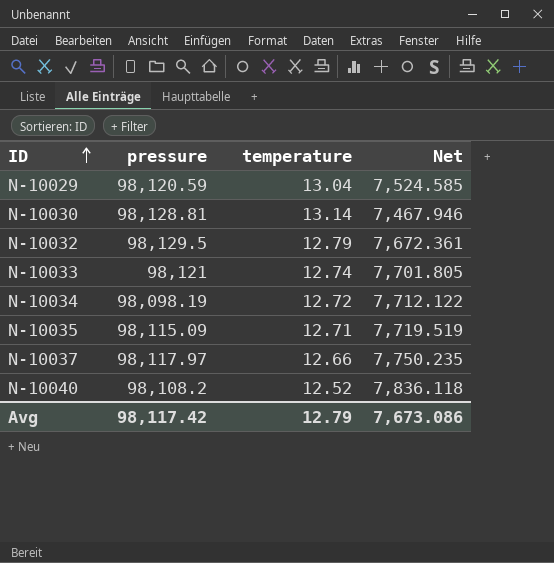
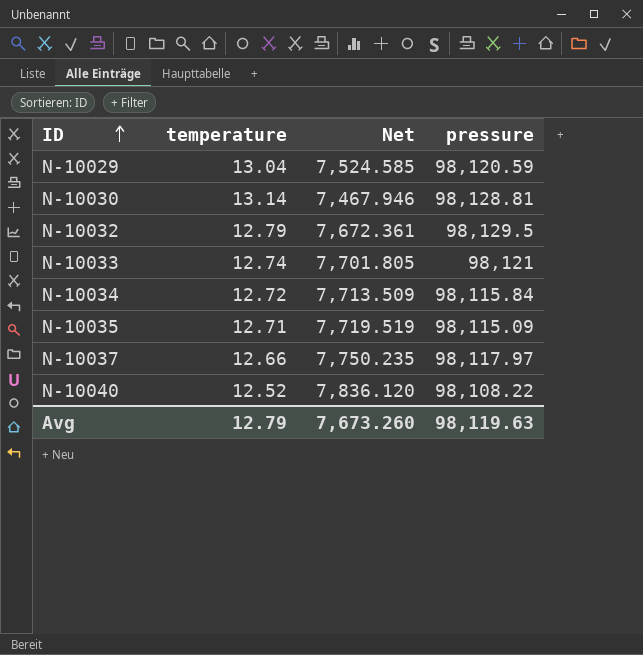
column pressure | position: 2 -> 4
N-10034 | Net: 7,712.122 -> 7,713.509
N-10034 | pressure: 98,098.19 -> 98,115.84
N-10040 | Net: 7,836.118 -> 7,836.120
N-10040 | pressure: 98,108.2 -> 98,108.22
Avg | Net: 7,673.086 -> 7,673.260
Avg | pressure: 98,117.42 -> 98,119.63

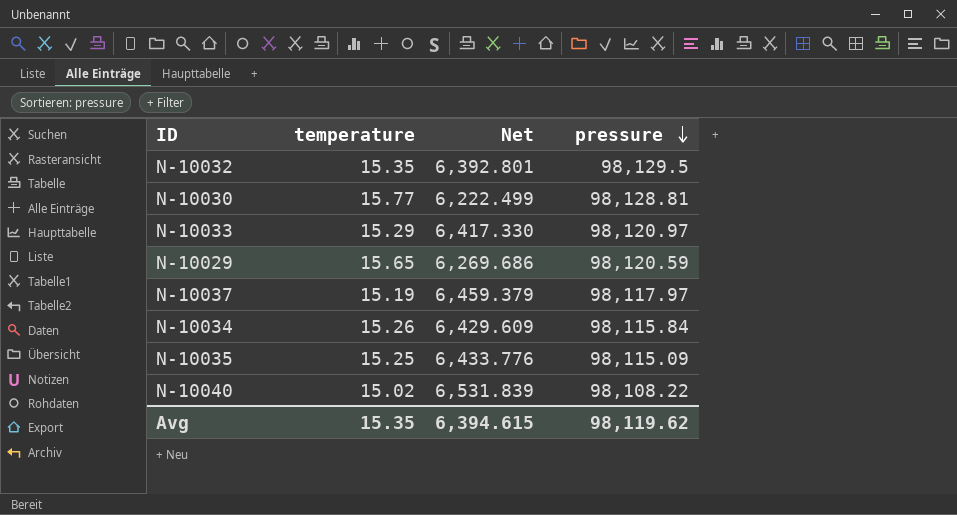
row order: ID ascending -> pressure descending
N-10032 | temperature: 12.79 -> 15.35
N-10032 | Net: 7,672.361 -> 6,392.801
N-10030 | temperature: 13.14 -> 15.77
N-10030 | Net: 7,467.946 -> 6,222.499
N-10033 | temperature: 12.74 -> 15.29
N-10033 | Net: 7,701.805 -> 6,417.330
N-10033 | pressure: 98,121 -> 98,120.97
N-10029 | temperature: 13.04 -> 15.65
N-10029 | Net: 7,524.585 -> 6,269.686
N-10037 | temperature: 12.66 -> 15.19
N-10037 | Net: 7,750.235 -> 6,459.379
N-10034 | temperature: 12.72 -> 15.26
N-10034 | Net: 7,713.509 -> 6,429.609
N-10035 | temperature: 12.71 -> 15.25
N-10035 | Net: 7,719.519 -> 6,433.776
N-10040 | temperature: 12.52 -> 15.02
N-10040 | Net: 7,836.120 -> 6,531.839
Avg | temperature: 12.79 -> 15.35
Avg | Net: 7,673.260 -> 6,394.615
Avg | pressure: 98,119.63 -> 98,119.62

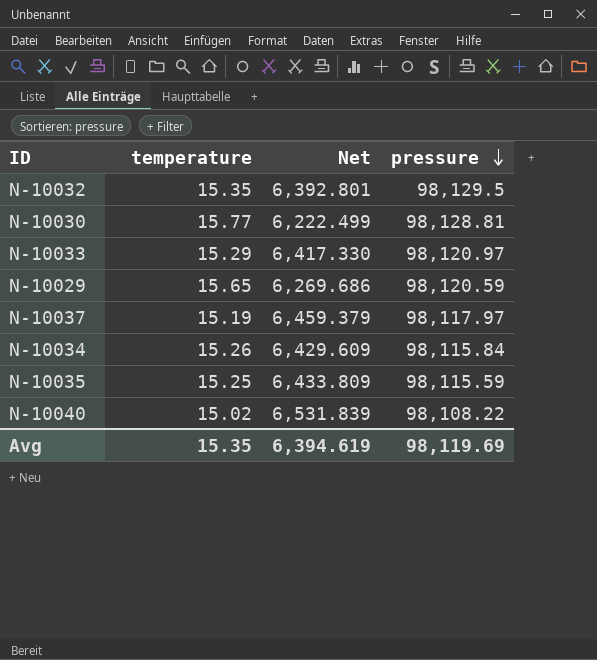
N-10035 | Net: 6,433.776 -> 6,433.809
N-10035 | pressure: 98,115.09 -> 98,115.59
Avg | Net: 6,394.615 -> 6,394.619
Avg | pressure: 98,119.62 -> 98,119.69

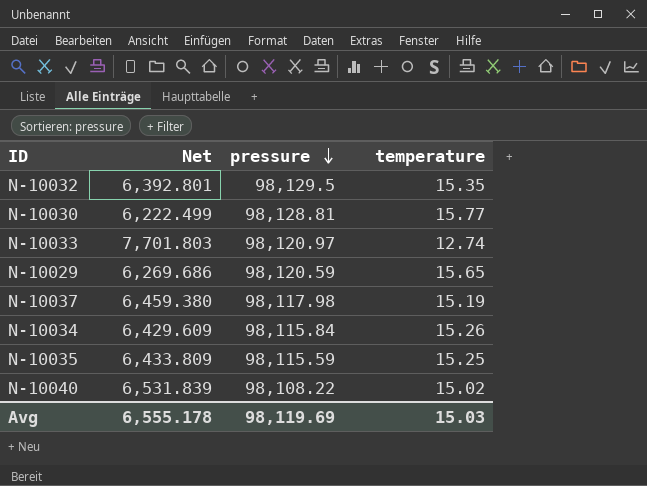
column temperature | position: 2 -> 4
N-10033 | Net: 6,417.330 -> 7,701.803
N-10033 | temperature: 15.29 -> 12.74
N-10037 | Net: 6,459.379 -> 6,459.380
N-10037 | pressure: 98,117.97 -> 98,117.98
Avg | Net: 6,394.619 -> 6,555.178
Avg | temperature: 15.35 -> 15.03

